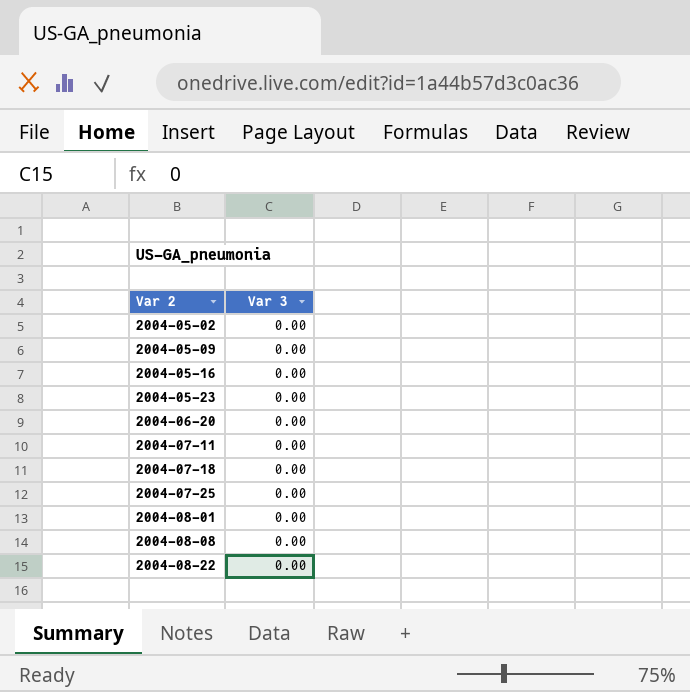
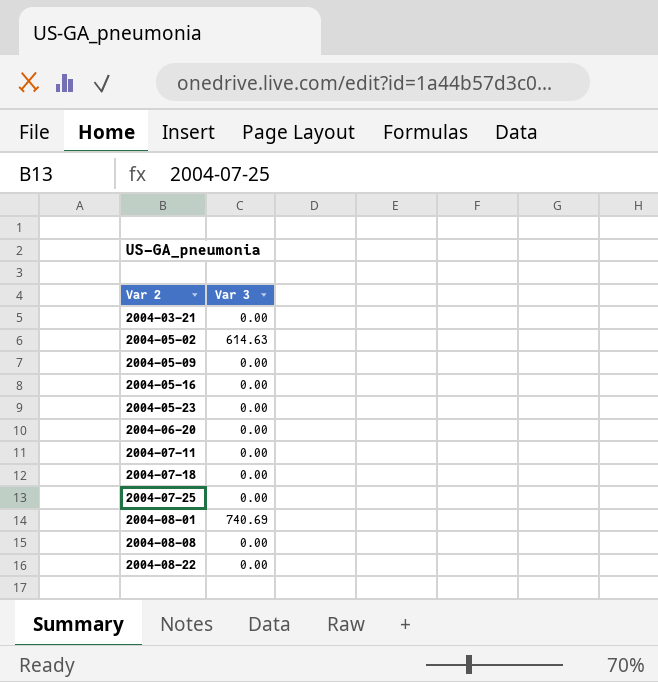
row 2004-03-21: none -> 0.00
2004-05-02 | Var 3: 0.00 -> 614.63
2004-08-01 | Var 3: 0.00 -> 740.69

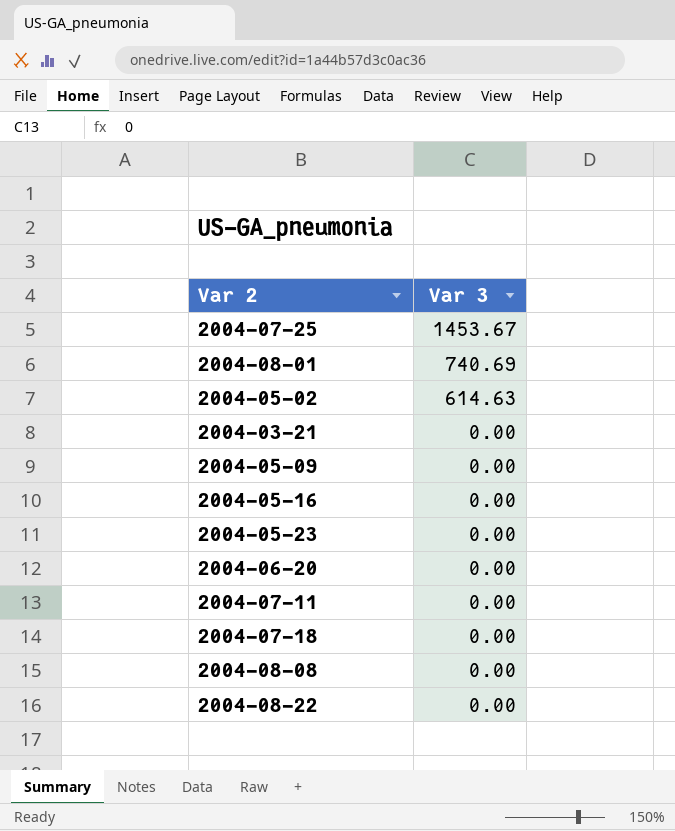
row order: Var 2 ascending -> Var 3 descending
2004-07-25 | Var 3: 0.00 -> 1453.67

